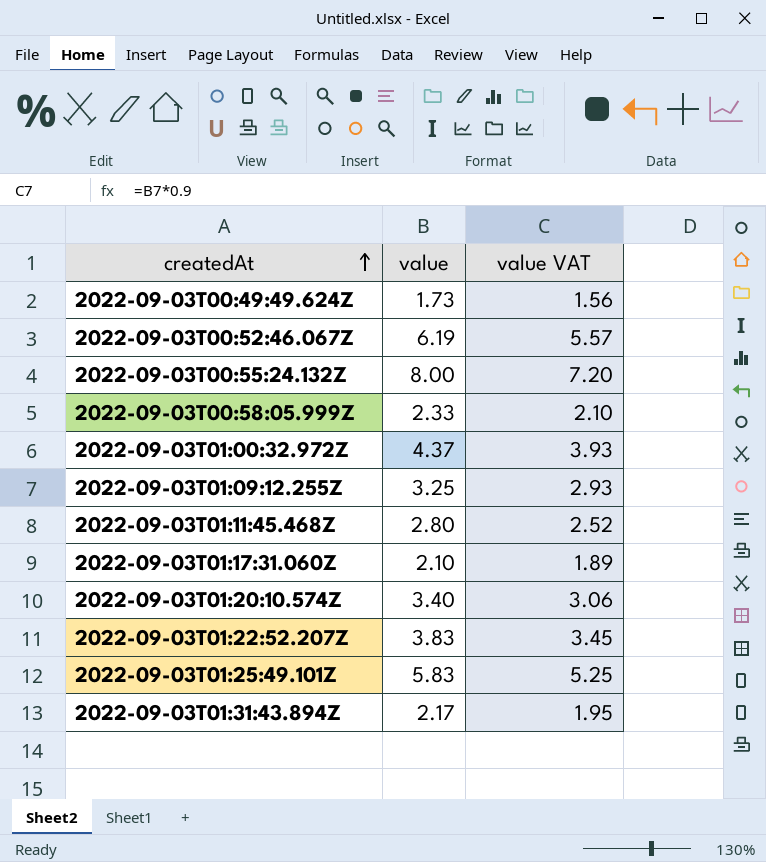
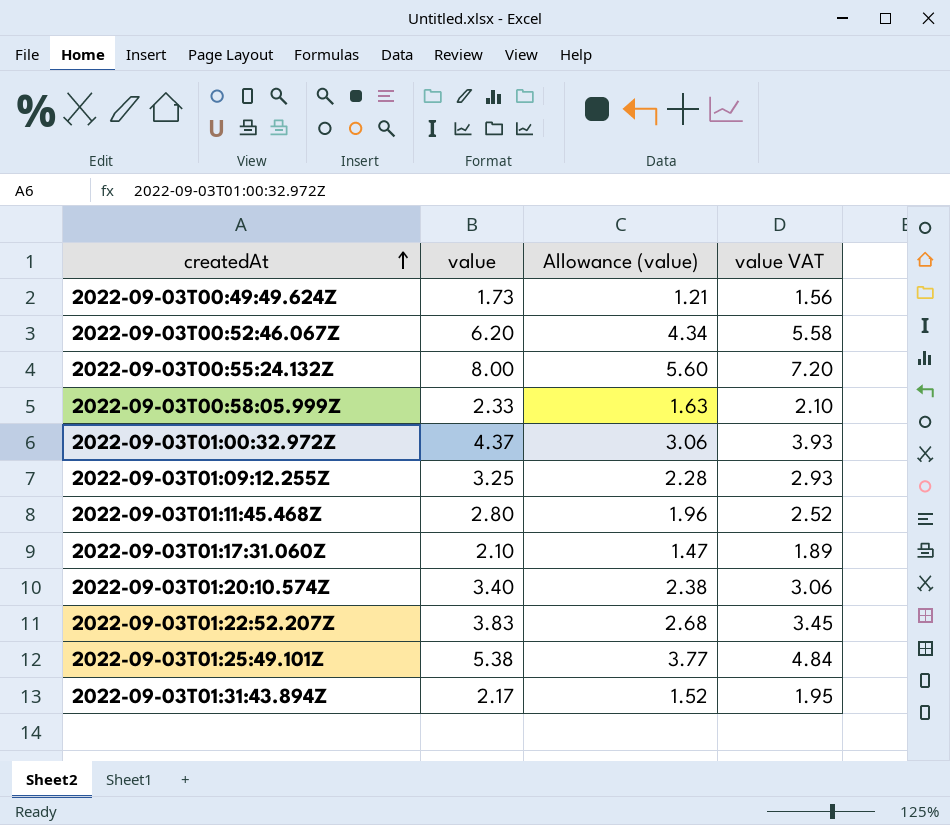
column Allowance (value) | formula: none -> [value] * 0.7
2022-09-03T00:52:46.067Z | value: 6.19 -> 6.20
2022-09-03T00:52:46.067Z | value VAT: 5.57 -> 5.58
2022-09-03T01:25:49.101Z | value: 5.83 -> 5.38
2022-09-03T01:25:49.101Z | value VAT: 5.25 -> 4.84

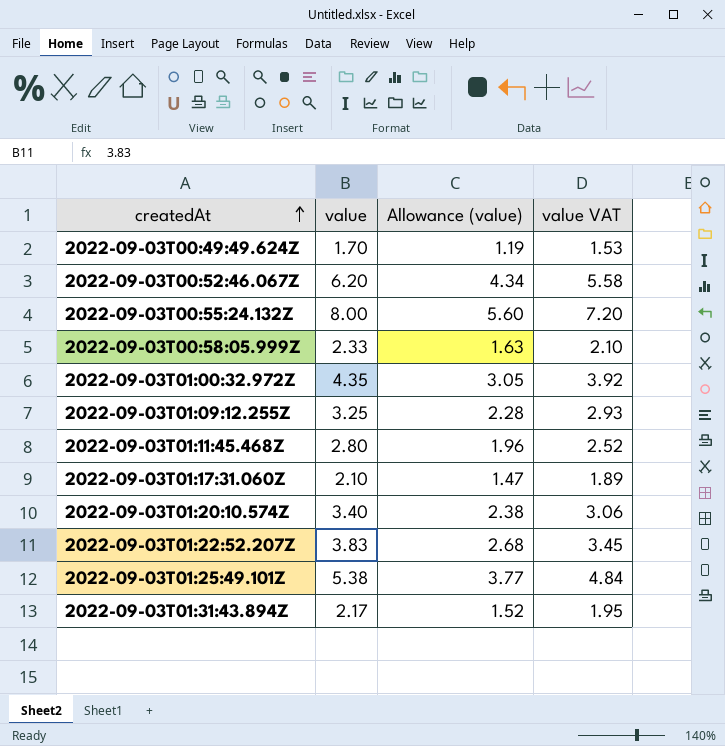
2022-09-03T00:49:49.624Z | value: 1.73 -> 1.70
2022-09-03T00:49:49.624Z | Allowance (value): 1.21 -> 1.19
2022-09-03T00:49:49.624Z | value VAT: 1.56 -> 1.53
2022-09-03T01:00:32.972Z | value: 4.37 -> 4.35
2022-09-03T01:00:32.972Z | Allowance (value): 3.06 -> 3.05
2022-09-03T01:00:32.972Z | value VAT: 3.93 -> 3.92

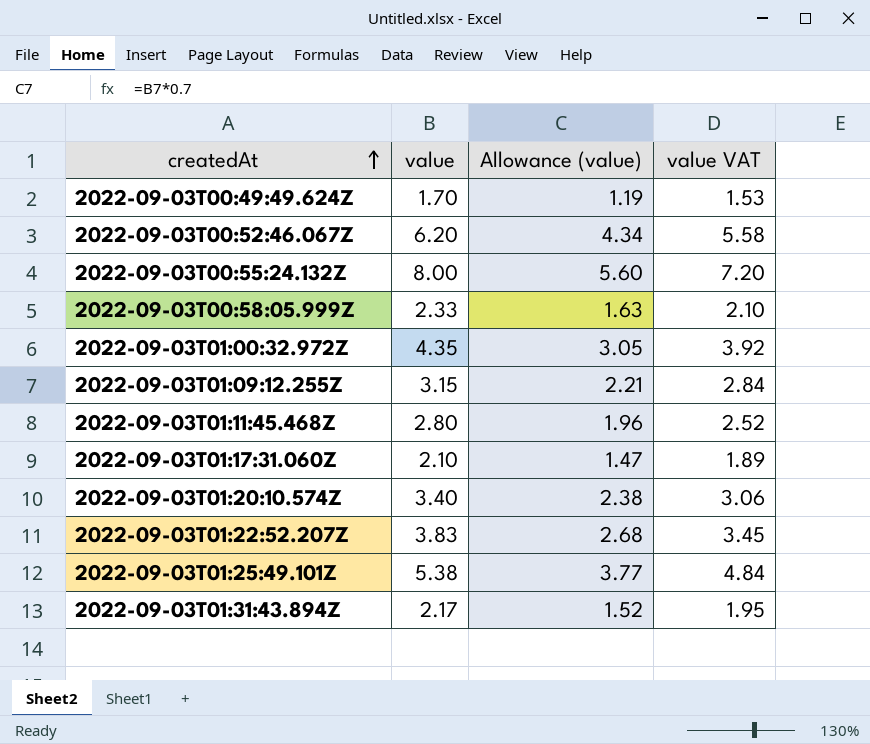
2022-09-03T01:09:12.255Z | value: 3.25 -> 3.15
2022-09-03T01:09:12.255Z | Allowance (value): 2.28 -> 2.21
2022-09-03T01:09:12.255Z | value VAT: 2.93 -> 2.84

